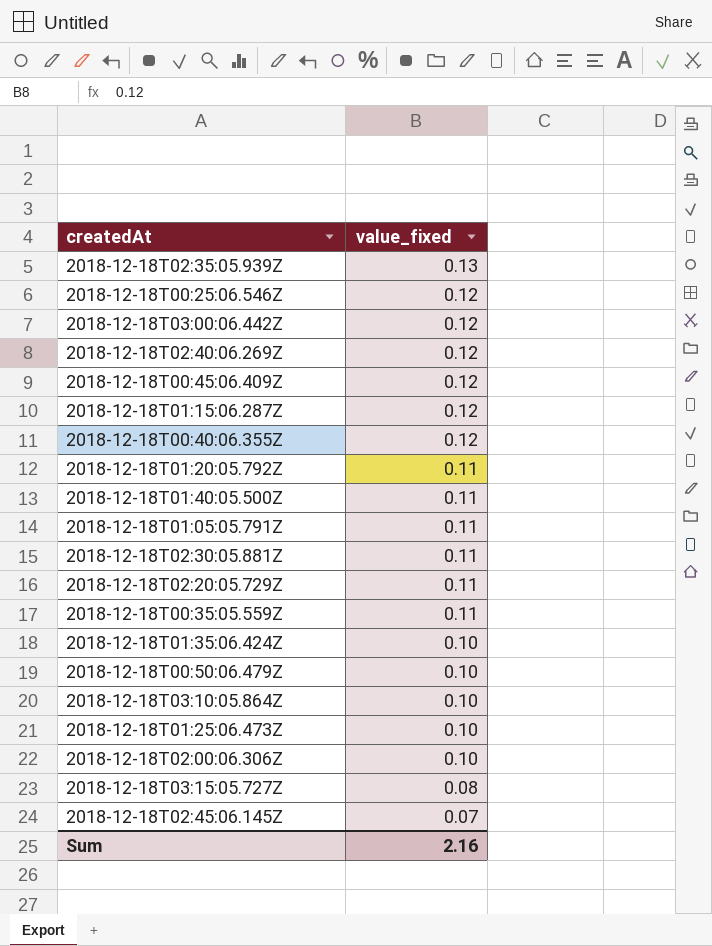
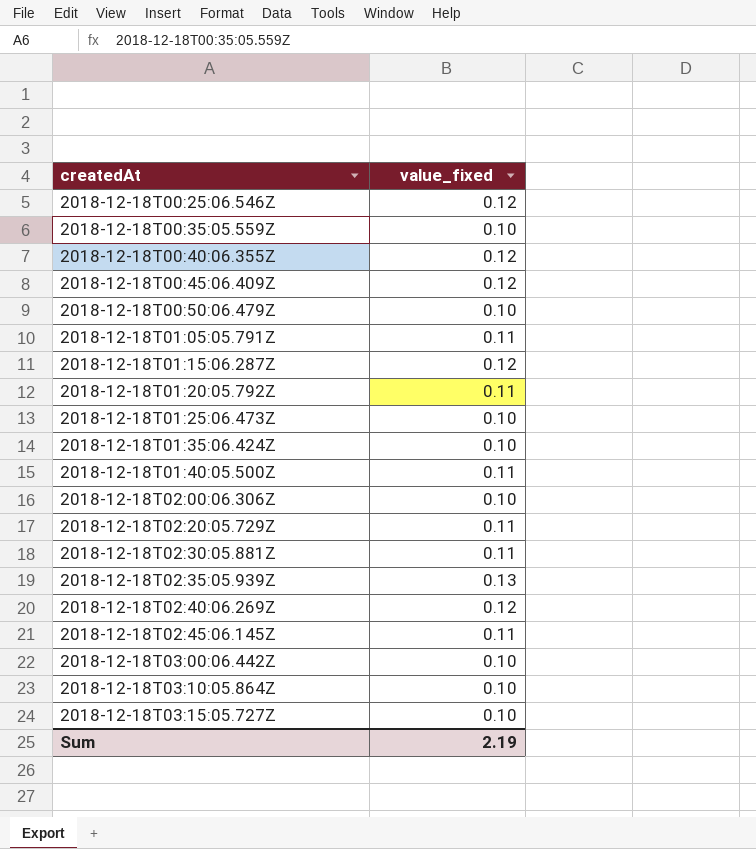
row order: value_fixed descending -> createdAt ascending
2018-12-18T00:35:05.559Z | value_fixed: 0.11 -> 0.10
2018-12-18T02:45:06.145Z | value_fixed: 0.07 -> 0.11
2018-12-18T03:00:06.442Z | value_fixed: 0.12 -> 0.10
2018-12-18T03:15:05.727Z | value_fixed: 0.08 -> 0.10
Sum | value_fixed: 2.16 -> 2.19

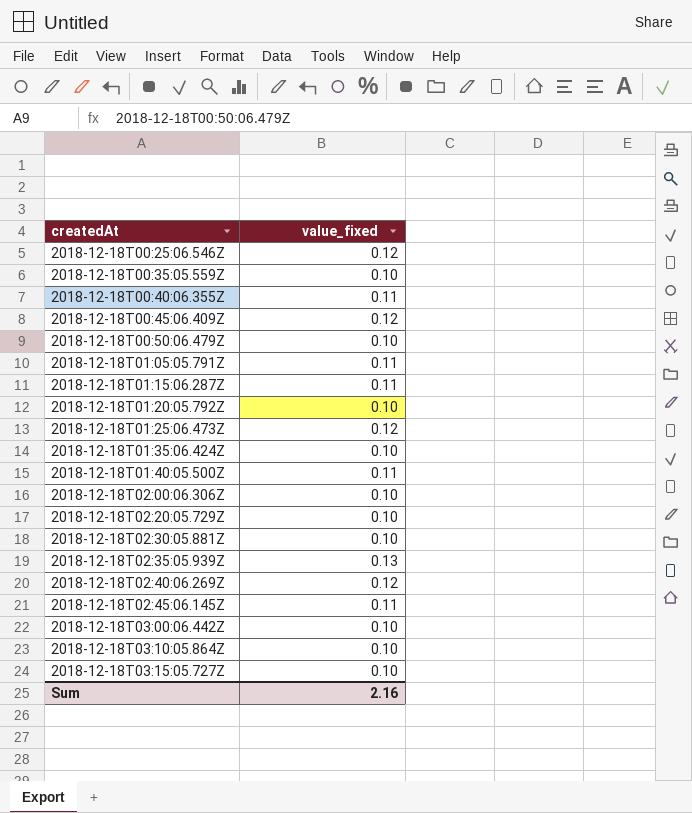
2018-12-18T00:40:06.355Z | value_fixed: 0.12 -> 0.11
2018-12-18T01:15:06.287Z | value_fixed: 0.12 -> 0.11
2018-12-18T01:20:05.792Z | value_fixed: 0.11 -> 0.10
2018-12-18T01:25:06.473Z | value_fixed: 0.10 -> 0.12
2018-12-18T02:20:05.729Z | value_fixed: 0.11 -> 0.10
2018-12-18T02:30:05.881Z | value_fixed: 0.11 -> 0.10
Sum | value_fixed: 2.19 -> 2.16

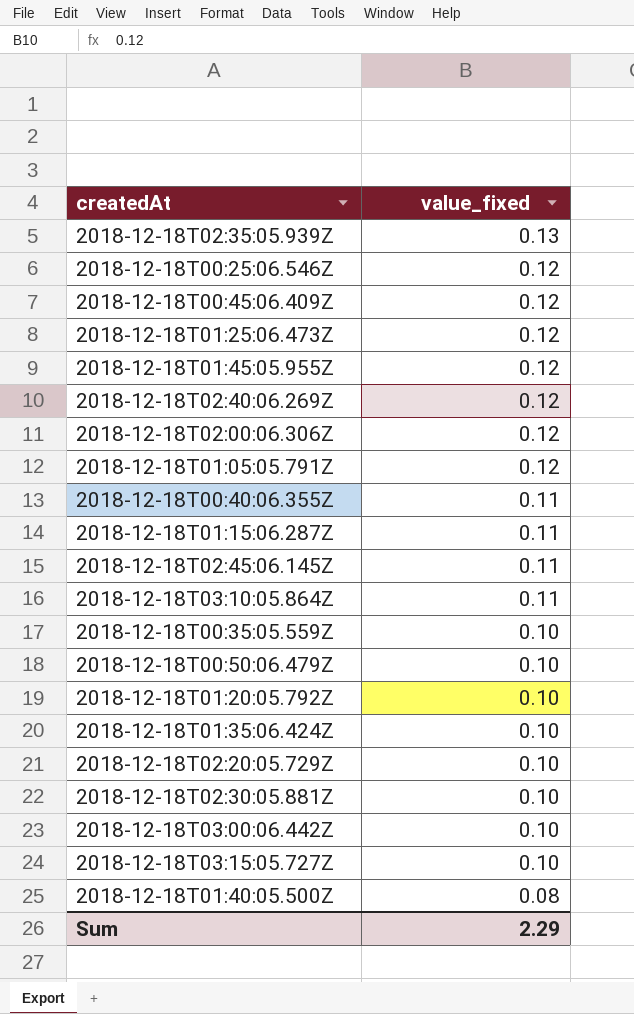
row order: createdAt ascending -> value_fixed descending
row 2018-12-18T01:45:05.955Z: none -> 0.12
2018-12-18T02:00:06.306Z | value_fixed: 0.10 -> 0.12
2018-12-18T01:05:05.791Z | value_fixed: 0.11 -> 0.12
2018-12-18T03:10:05.864Z | value_fixed: 0.10 -> 0.11
2018-12-18T01:40:05.500Z | value_fixed: 0.11 -> 0.08
Sum | value_fixed: 2.16 -> 2.29

